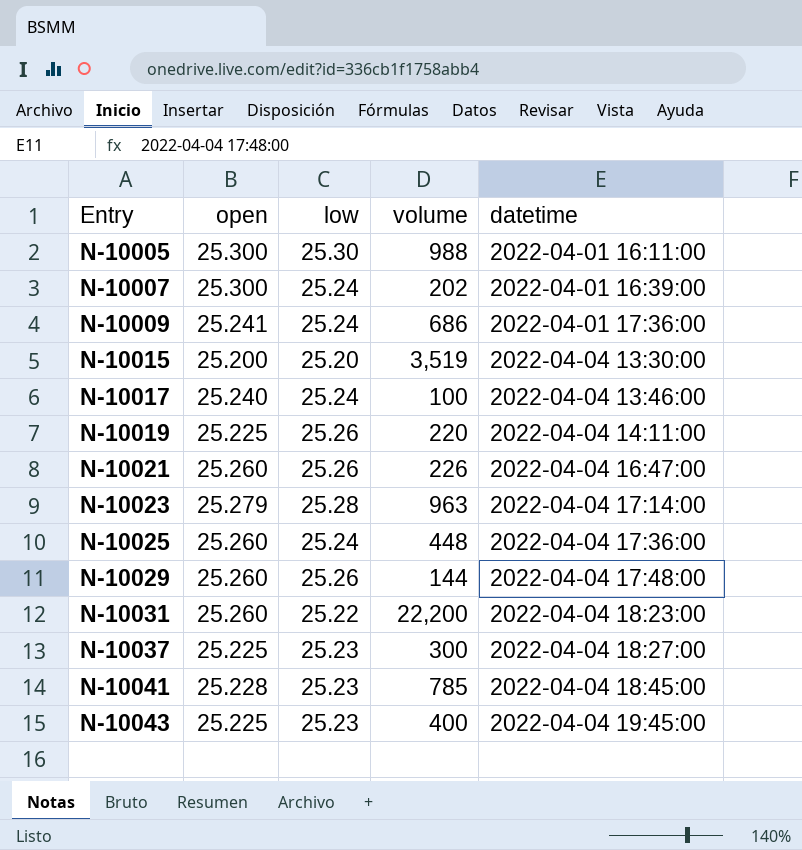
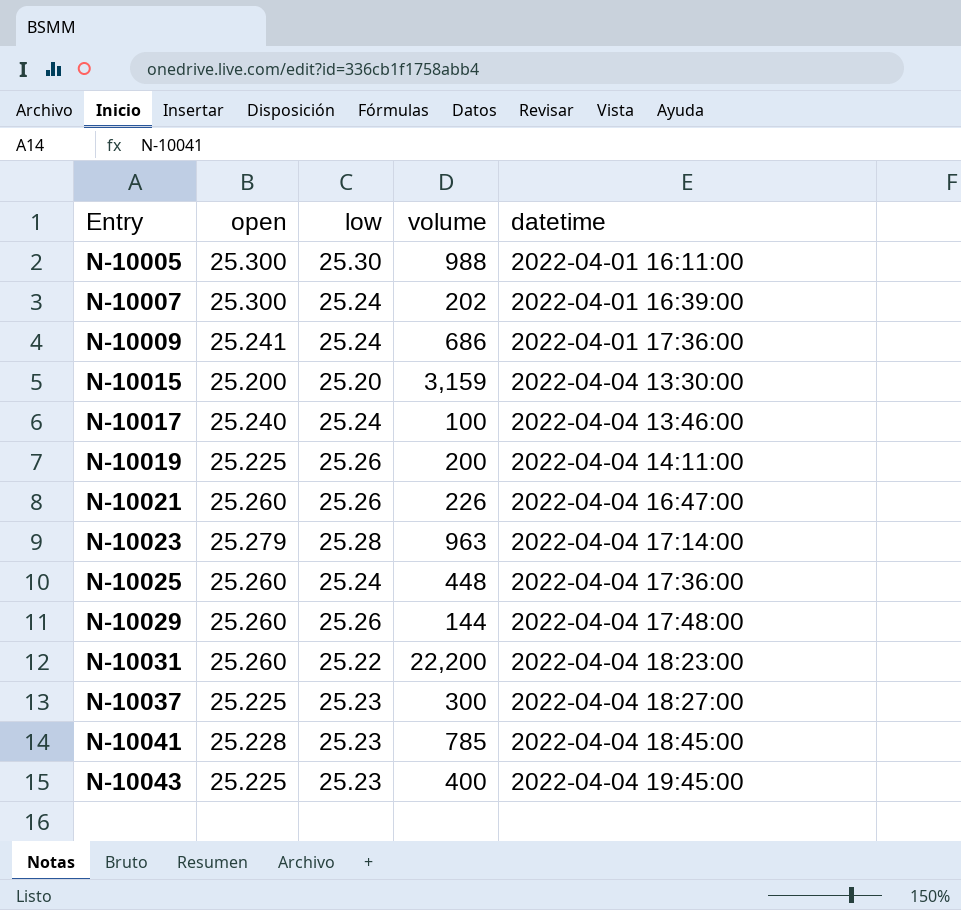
N-10015 | volume: 3,519 -> 3,159
N-10019 | volume: 220 -> 200

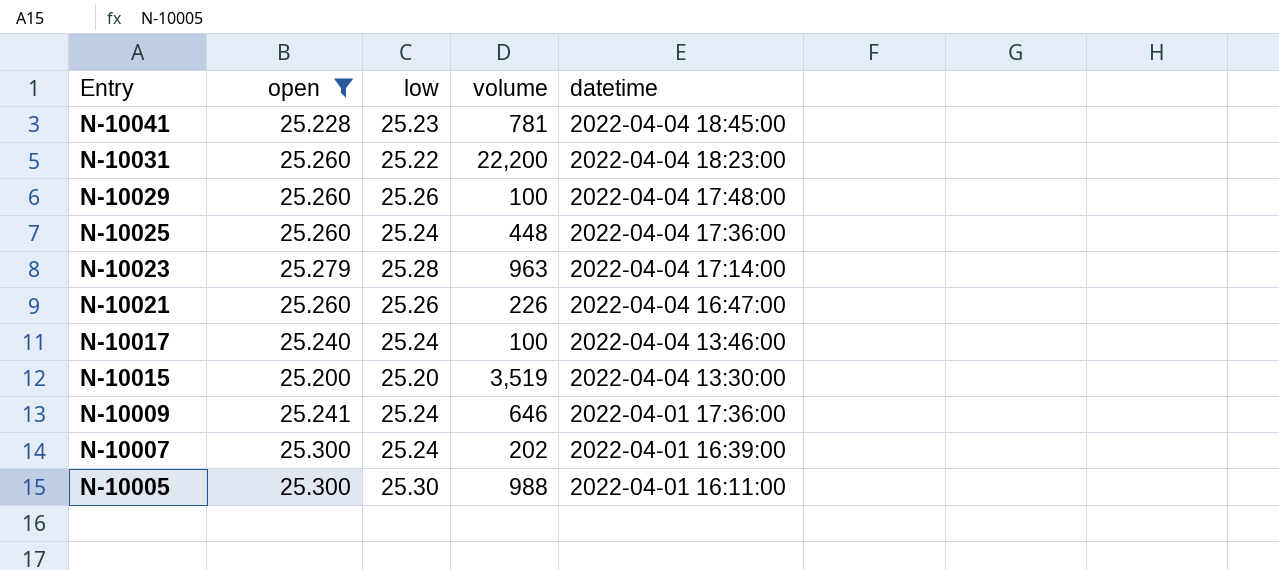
filter: none -> open != 25.225
row order: Entry ascending -> Entry descending
N-10041 | volume: 785 -> 781
N-10029 | volume: 144 -> 100
N-10015 | volume: 3,159 -> 3,519
N-10009 | volume: 686 -> 646

